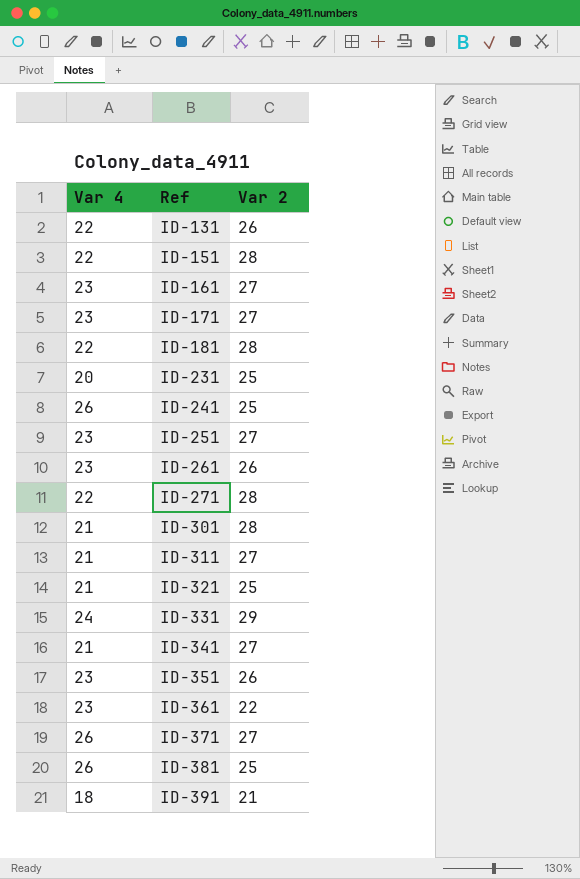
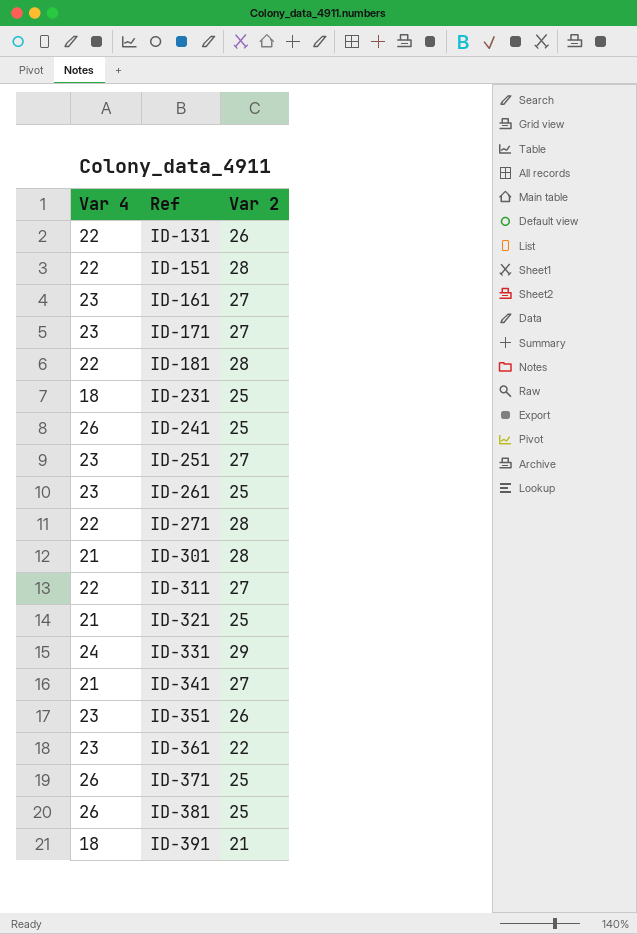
ID-231 | Var 4: 20 -> 18
ID-261 | Var 2: 26 -> 25
ID-311 | Var 4: 21 -> 22
ID-371 | Var 2: 27 -> 25

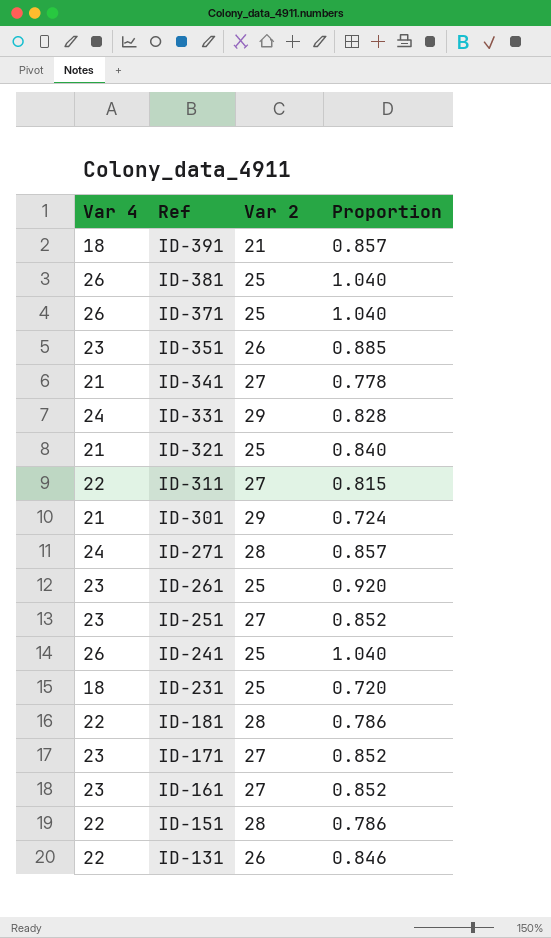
row order: Ref ascending -> Ref descending
column Proportion | formula: none -> [Var 4] / [Var 2]
row ID-361: 23 | 22 -> none
ID-301 | Var 2: 28 -> 29
ID-271 | Var 4: 22 -> 24

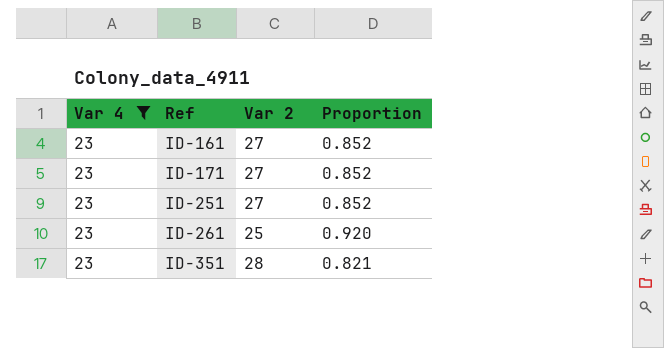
filter: none -> Var 4 = 23
row order: Ref descending -> Ref ascending
ID-351 | Var 2: 26 -> 28
ID-351 | Proportion: 0.885 -> 0.821

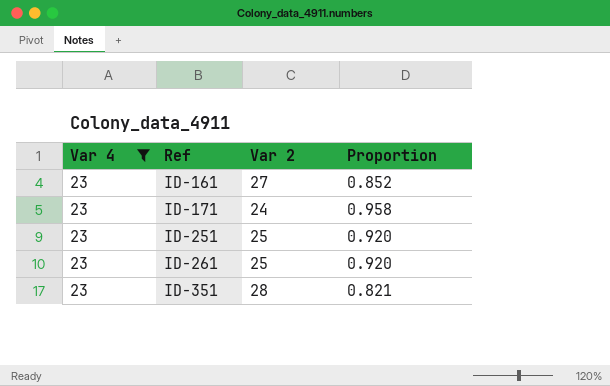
ID-171 | Var 2: 27 -> 24
ID-171 | Proportion: 0.852 -> 0.958
ID-251 | Var 2: 27 -> 25
ID-251 | Proportion: 0.852 -> 0.920

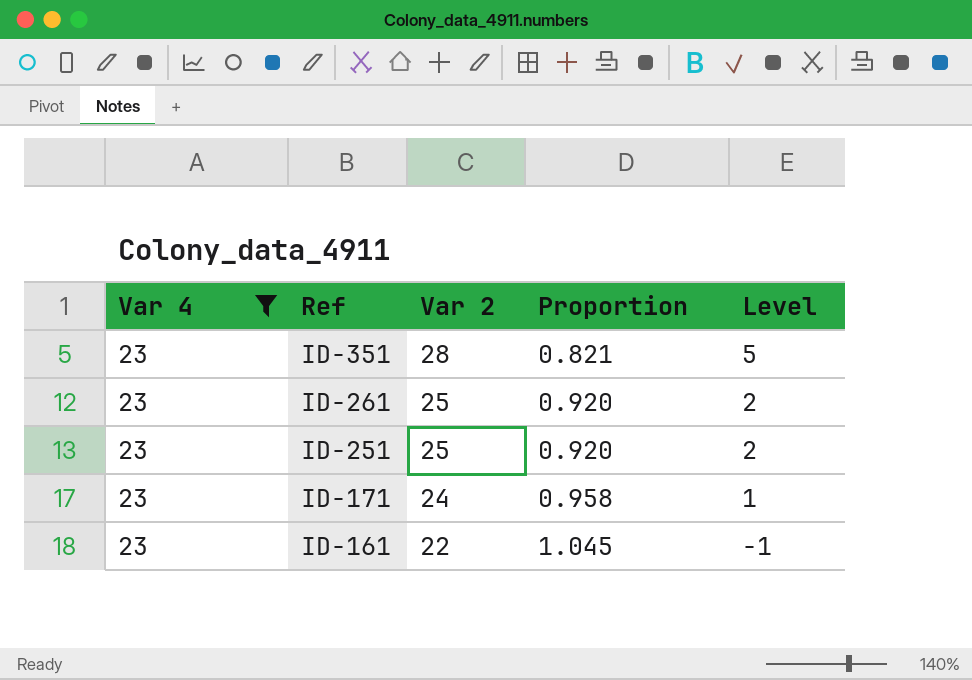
row order: Ref ascending -> Ref descending
column Level | formula: none -> [Var 2] - [Var 4]
ID-161 | Var 2: 27 -> 22
ID-161 | Proportion: 0.852 -> 1.045

